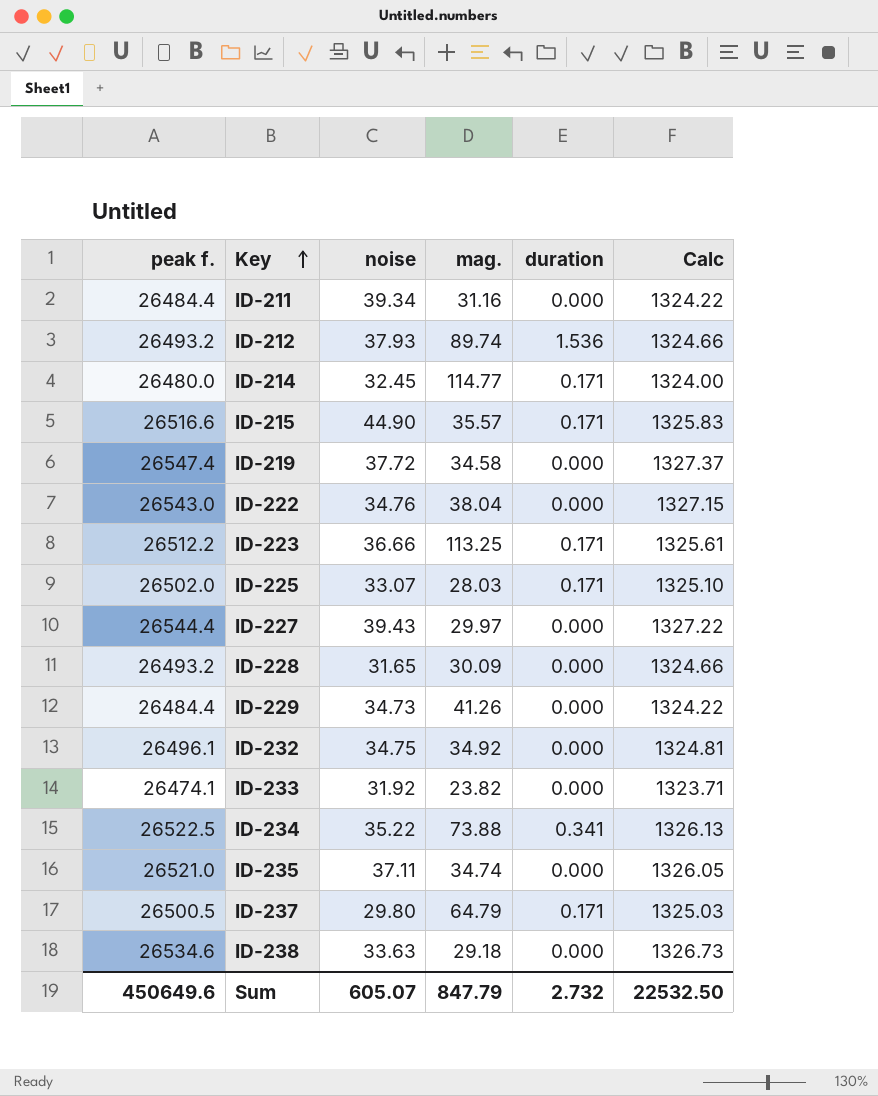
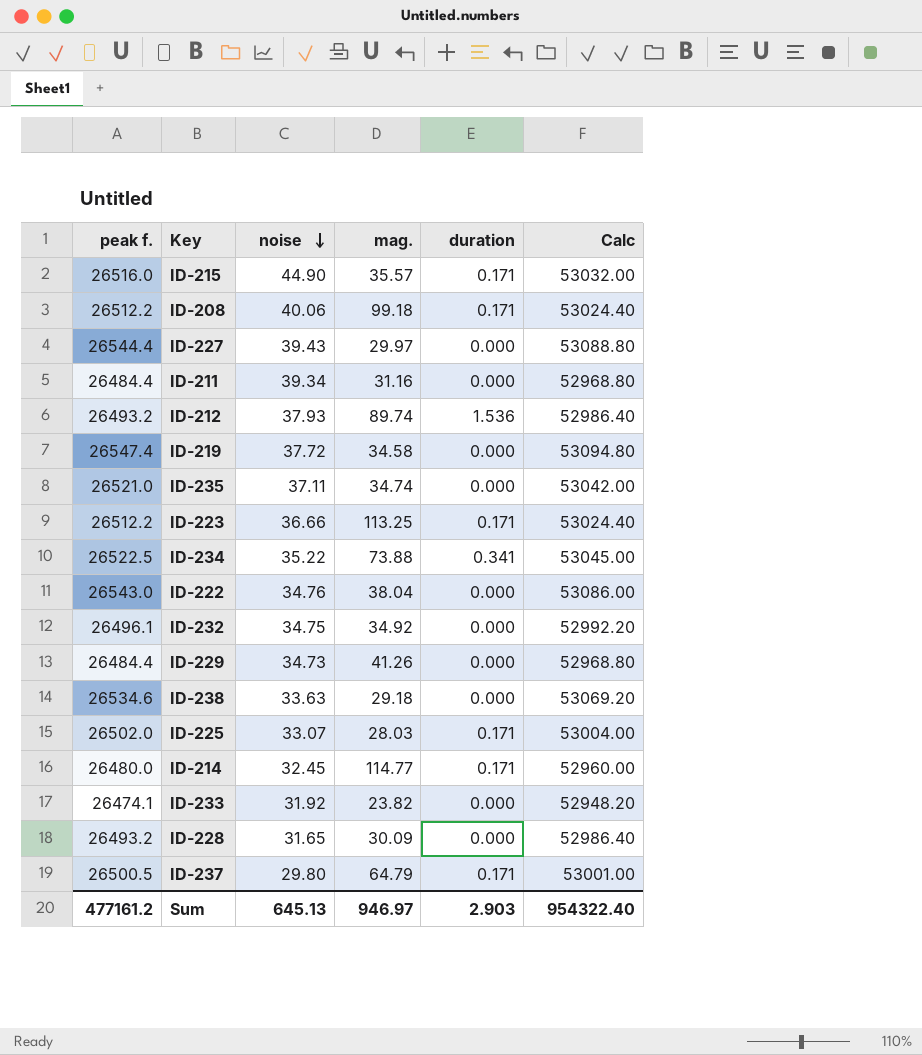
row order: Key ascending -> noise descending
column Calc | formula: [peak f.] * 0.05 -> [peak f.] * 2
ID-215 | peak f.: 26516.6 -> 26516.0
row ID-208: none -> 26512.2 | 40.06 | 99.18 | 0.171 | 53024.40
Sum | peak f.: 450649.6 -> 477161.2
Sum | noise: 605.07 -> 645.13
Sum | mag.: 847.79 -> 946.97
Sum | duration: 2.732 -> 2.903
Sum | Calc: 22532.50 -> 954322.40

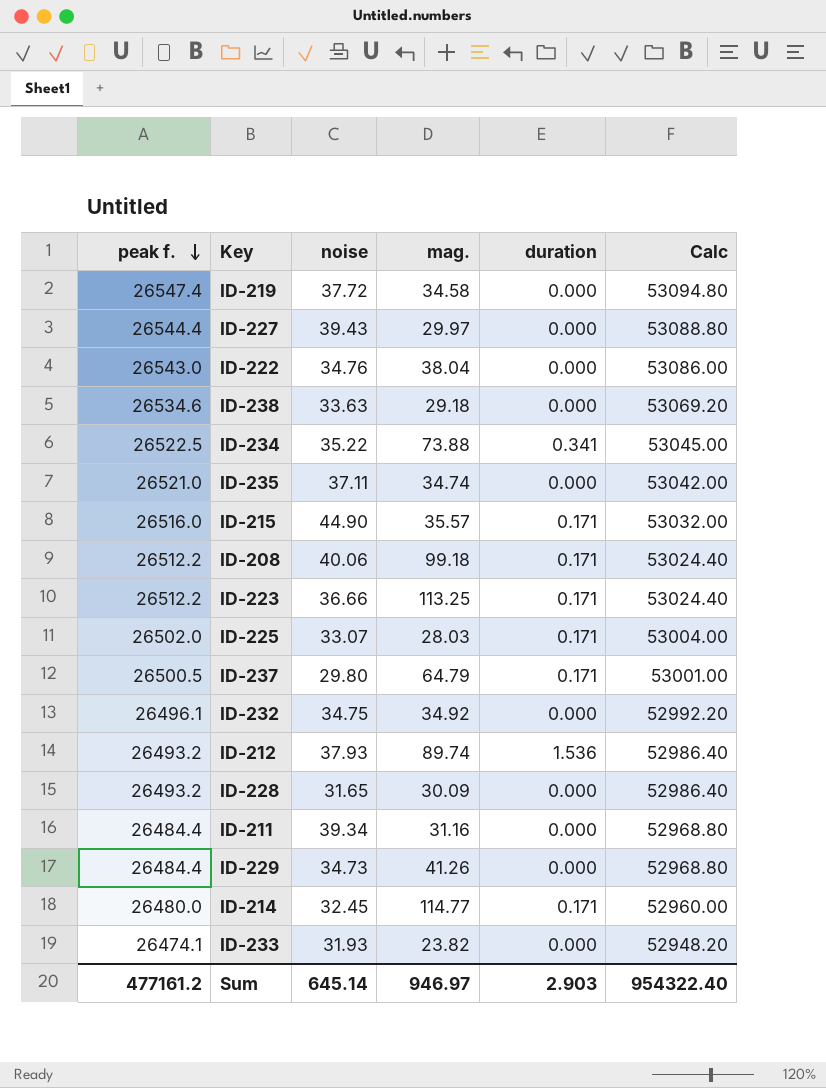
row order: noise descending -> peak f. descending
ID-233 | noise: 31.92 -> 31.93
Sum | noise: 645.13 -> 645.14

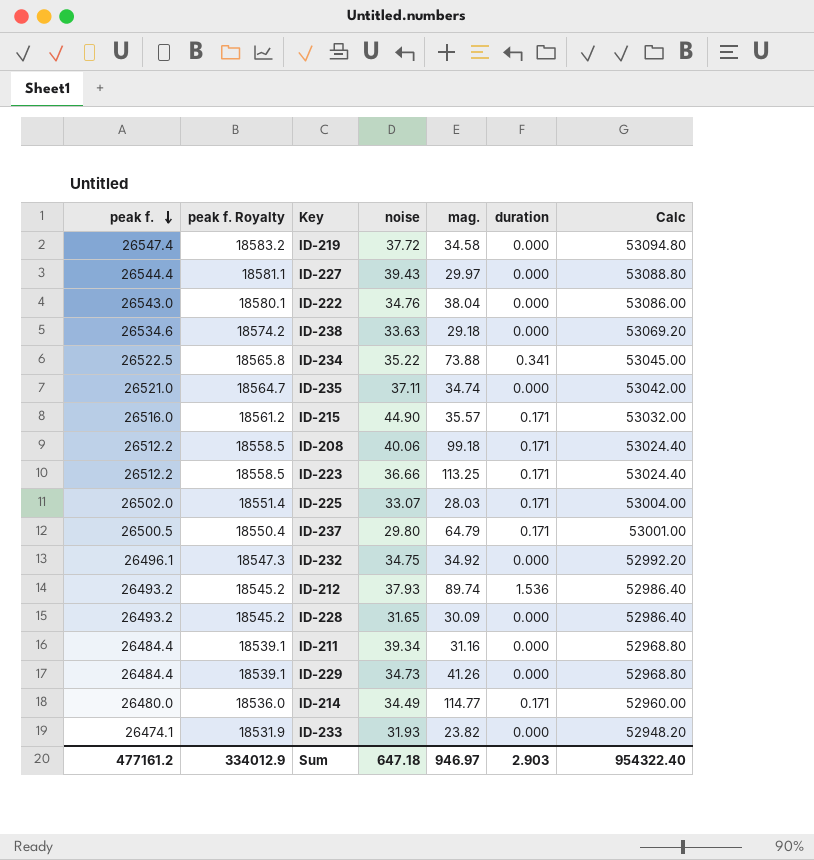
column peak f. Royalty | formula: none -> [peak f.] * 0.7
ID-214 | noise: 32.45 -> 34.49
Sum | noise: 645.14 -> 647.18

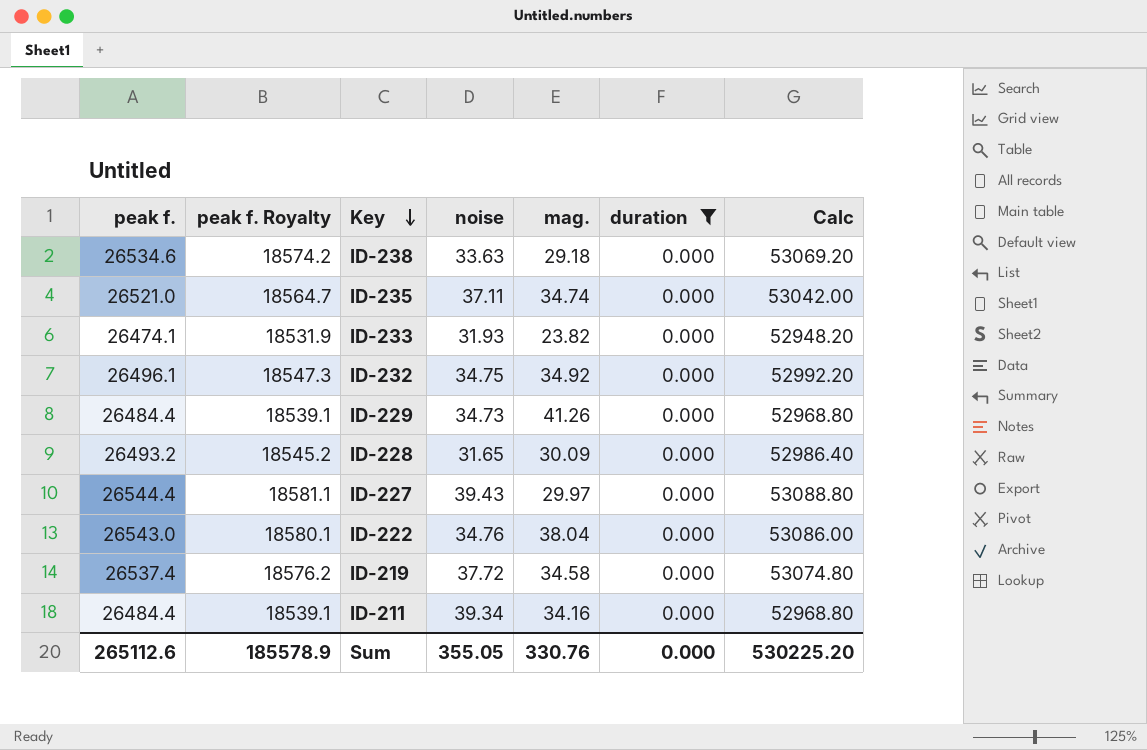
filter: none -> duration = 0.000
row order: peak f. descending -> Key descending
ID-219 | peak f.: 26547.4 -> 26537.4
ID-219 | peak f. Royalty: 18583.2 -> 18576.2
ID-219 | Calc: 53094.80 -> 53074.80
ID-211 | mag.: 31.16 -> 34.16
Sum | peak f.: 477161.2 -> 265112.6
Sum | peak f. Royalty: 334012.9 -> 185578.9
Sum | noise: 647.18 -> 355.05
Sum | mag.: 946.97 -> 330.76
Sum | duration: 2.903 -> 0.000
Sum | Calc: 954322.40 -> 530225.20

